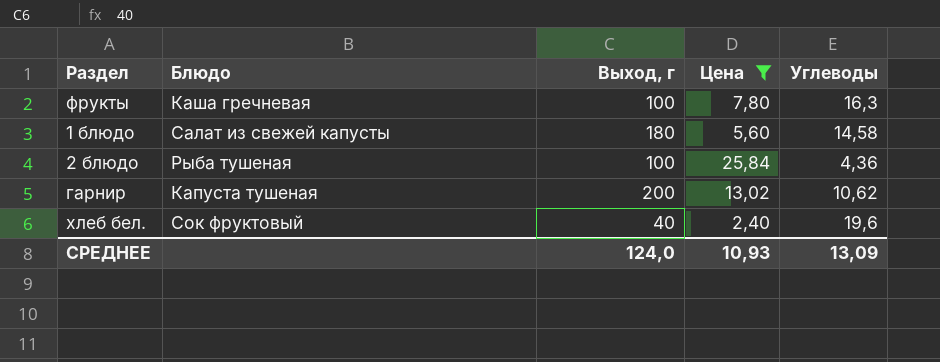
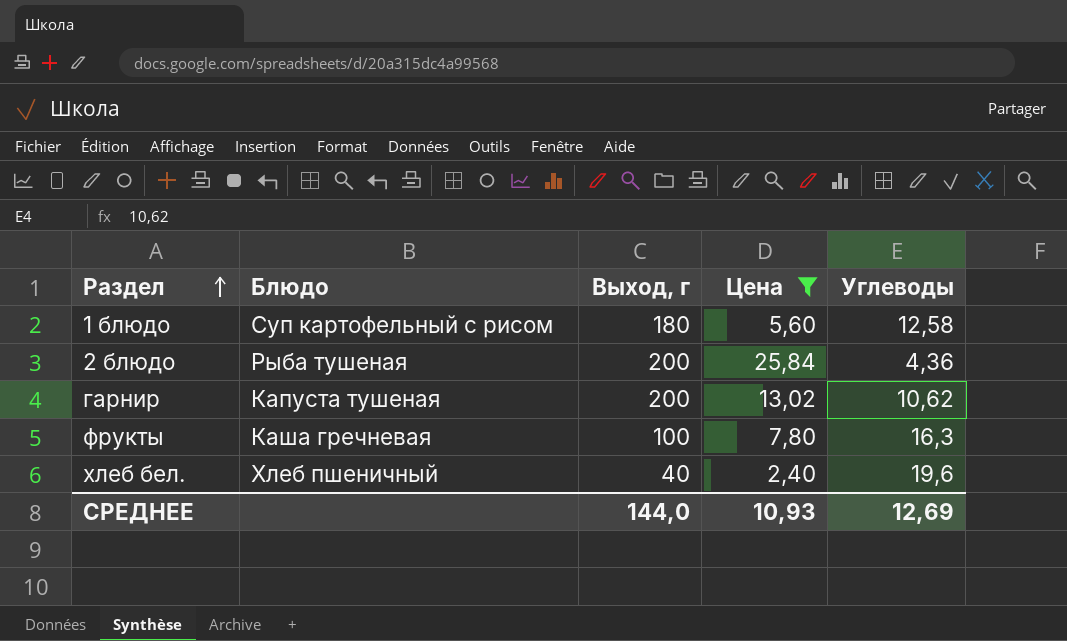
row order: none -> Раздел ascending
1 блюдо | Блюдо: Салат из свежей капусты -> Суп картофельный с рисом
1 блюдо | Углеводы: 14,58 -> 12,58
2 блюдо | Выход, г: 100 -> 200
хлеб бел. | Блюдо: Сок фруктовый -> Хлеб пшеничный
СРЕДНЕЕ | Выход, г: 124,0 -> 144,0
СРЕДНЕЕ | Углеводы: 13,09 -> 12,69

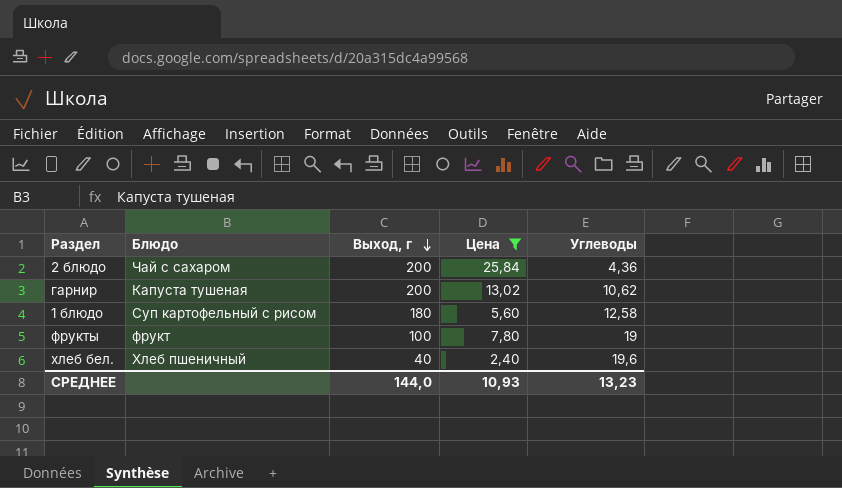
row order: Раздел ascending -> Выход, г descending
2 блюдо | Блюдо: Рыба тушеная -> Чай с сахаром
фрукты | Блюдо: Каша гречневая -> фрукт
фрукты | Углеводы: 16,3 -> 19
СРЕДНЕЕ | Углеводы: 12,69 -> 13,23

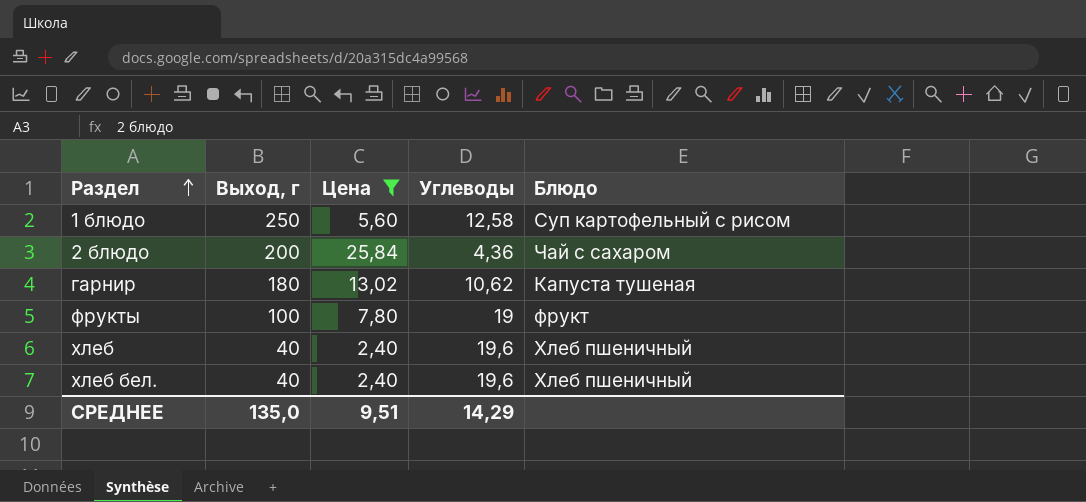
row order: Выход, г descending -> Раздел ascending
column Блюдо | position: 2 -> 5
1 блюдо | Выход, г: 180 -> 250
гарнир | Выход, г: 200 -> 180
row хлеб: none -> 40 | 2,40 | 19,6 | Хлеб пшеничный
СРЕДНЕЕ | Выход, г: 144,0 -> 135,0
СРЕДНЕЕ | Цена: 10,93 -> 9,51
СРЕДНЕЕ | Углеводы: 13,23 -> 14,29

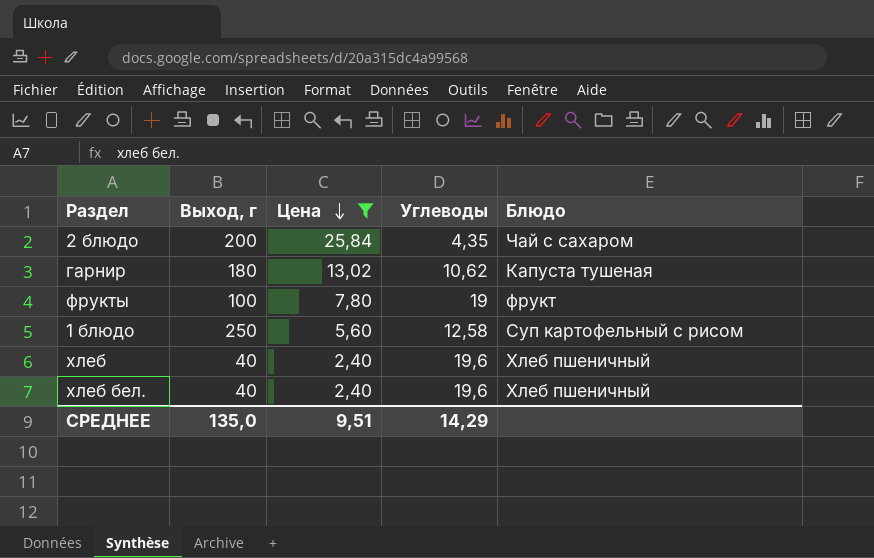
row order: Раздел ascending -> Цена descending
2 блюдо | Углеводы: 4,36 -> 4,35

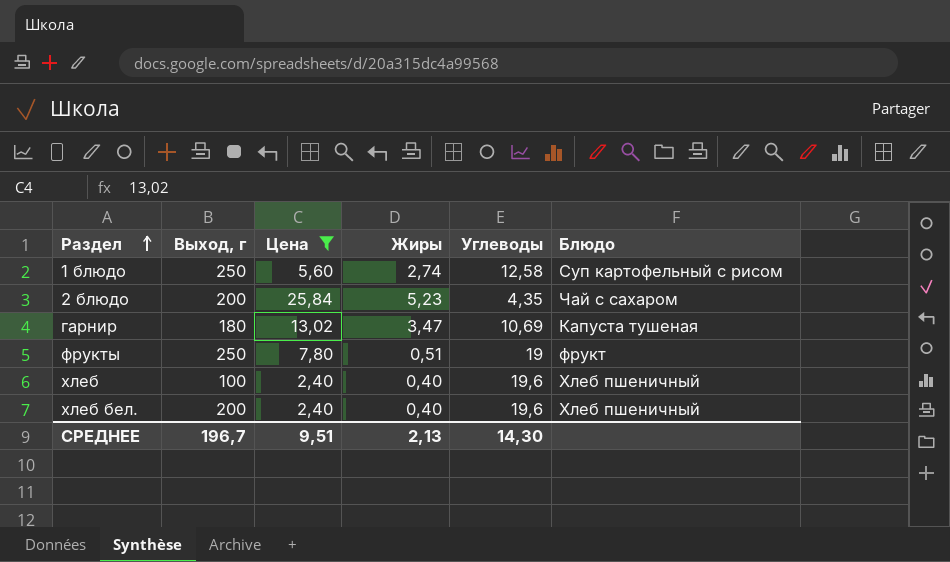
row order: Цена descending -> Раздел ascending
column Жиры | position: none -> 4
гарнир | Углеводы: 10,62 -> 10,69
фрукты | Выход, г: 100 -> 250
хлеб | Выход, г: 40 -> 100
хлеб бел. | Выход, г: 40 -> 200
СРЕДНЕЕ | Выход, г: 135,0 -> 196,7
СРЕДНЕЕ | Углеводы: 14,29 -> 14,30

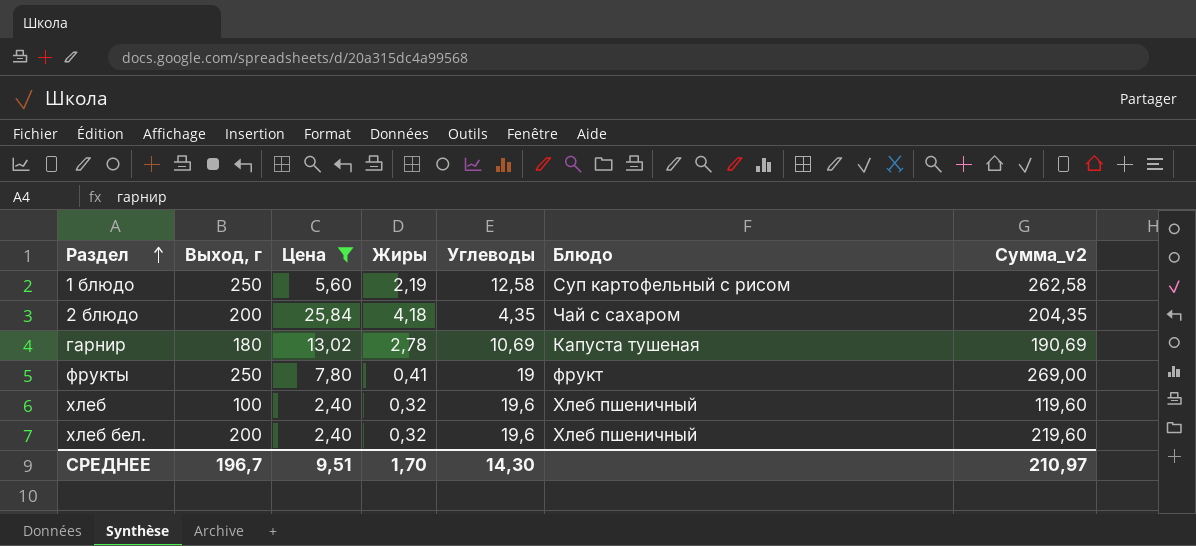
column Сумма_v2 | formula: none -> [Выход, г] + [Углеводы]
1 блюдо | Жиры: 2,74 -> 2,19
2 блюдо | Жиры: 5,23 -> 4,18
гарнир | Жиры: 3,47 -> 2,78
фрукты | Жиры: 0,51 -> 0,41
хлеб | Жиры: 0,40 -> 0,32
хлеб бел. | Жиры: 0,40 -> 0,32
СРЕДНЕЕ | Жиры: 2,13 -> 1,70

